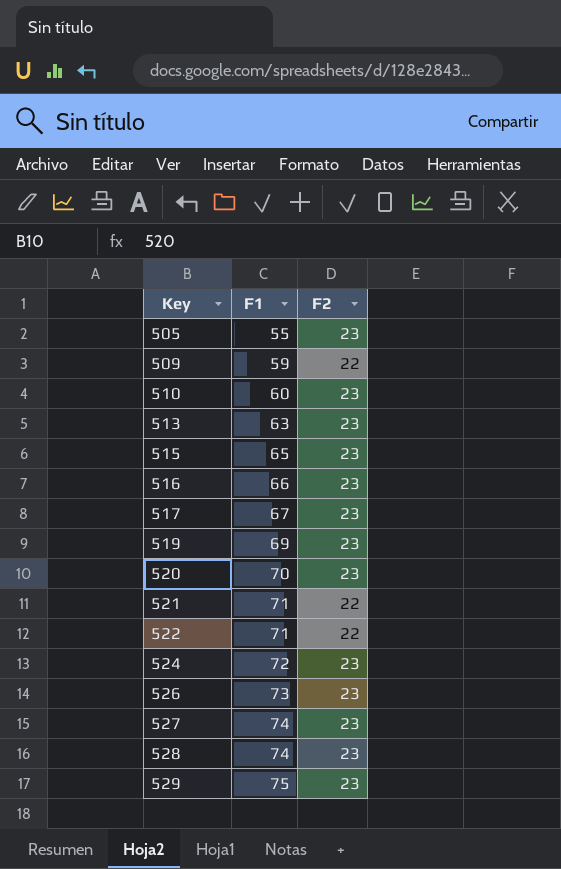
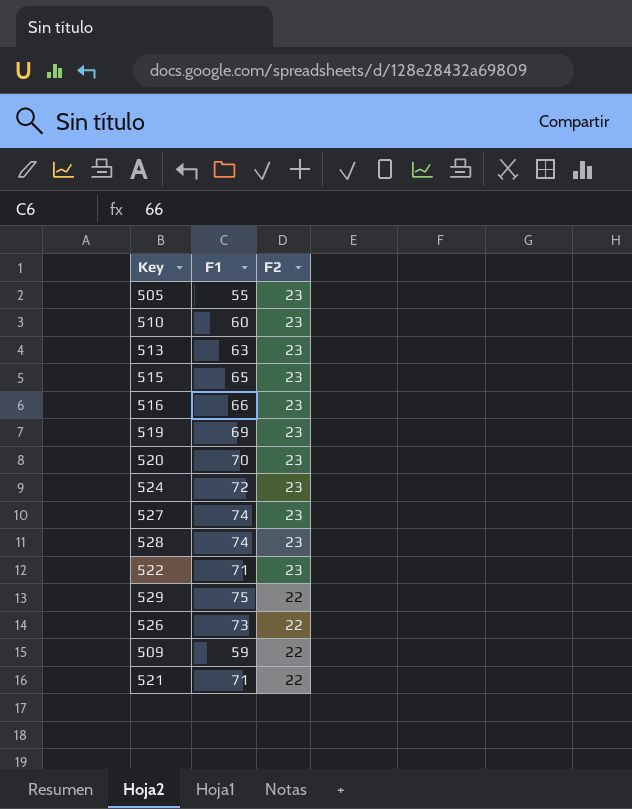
row order: Key ascending -> F2 descending
row 517: 67 | 23 -> none
522 | F2: 22 -> 23
529 | F2: 23 -> 22
526 | F2: 23 -> 22

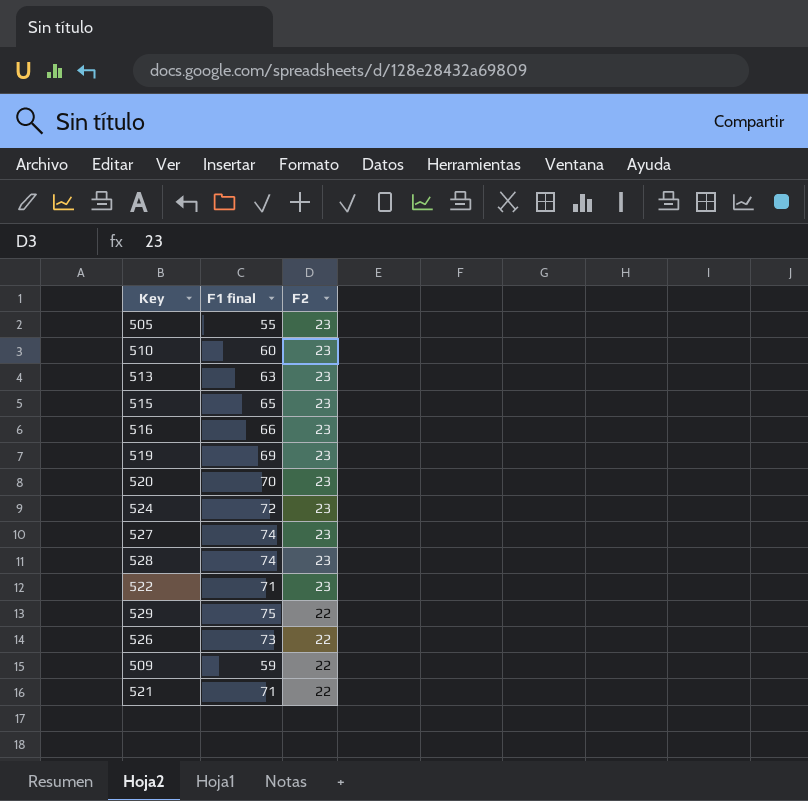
column name: F1 -> F1 final

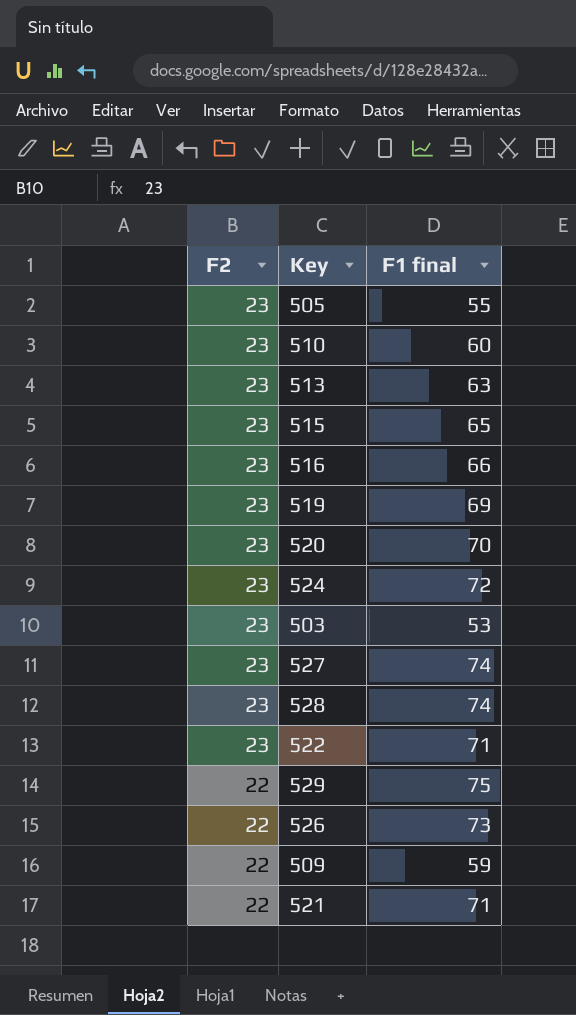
column F2 | position: 3 -> 1
row 503: none -> 23 | 53

